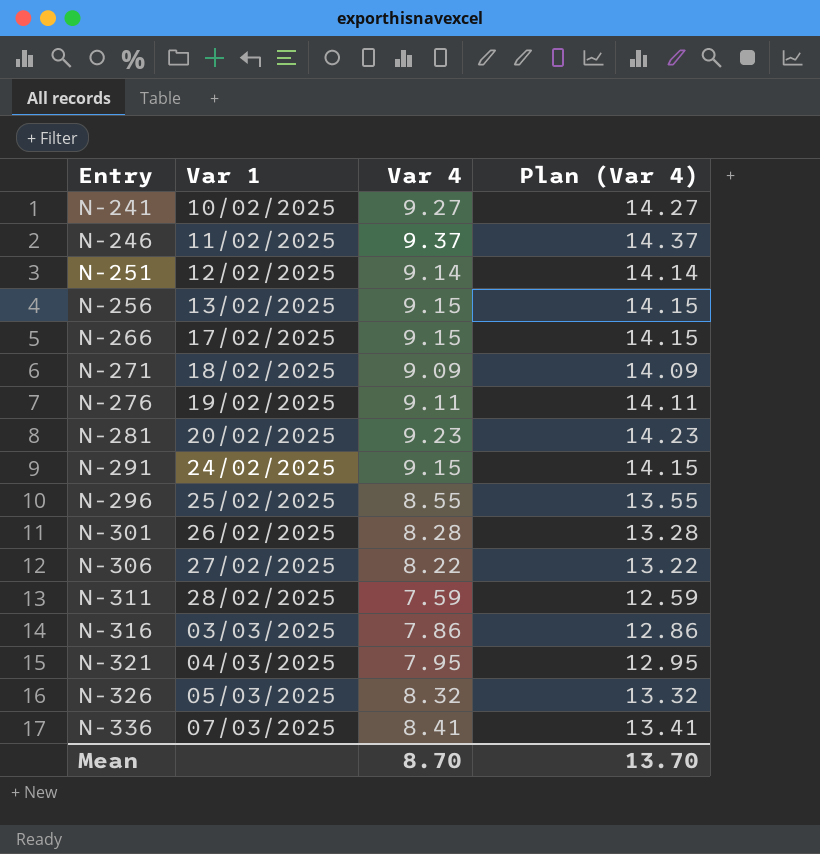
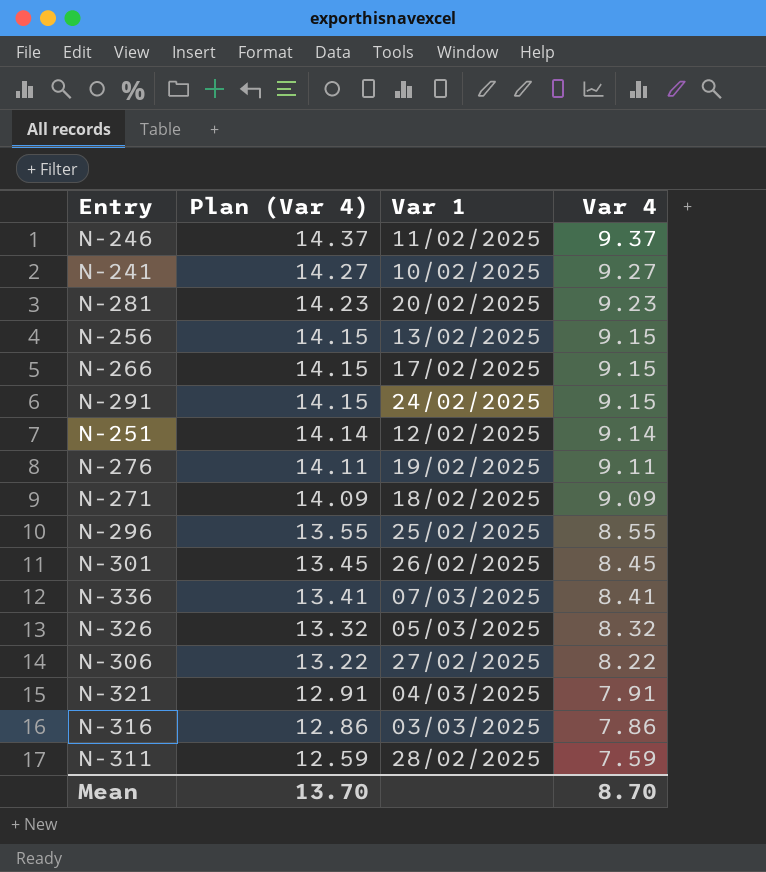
row order: Entry ascending -> Plan (Var 4) descending
column Plan (Var 4) | position: 4 -> 2
N-301 | Plan (Var 4): 13.28 -> 13.45
N-301 | Var 4: 8.28 -> 8.45
N-321 | Plan (Var 4): 12.95 -> 12.91
N-321 | Var 4: 7.95 -> 7.91

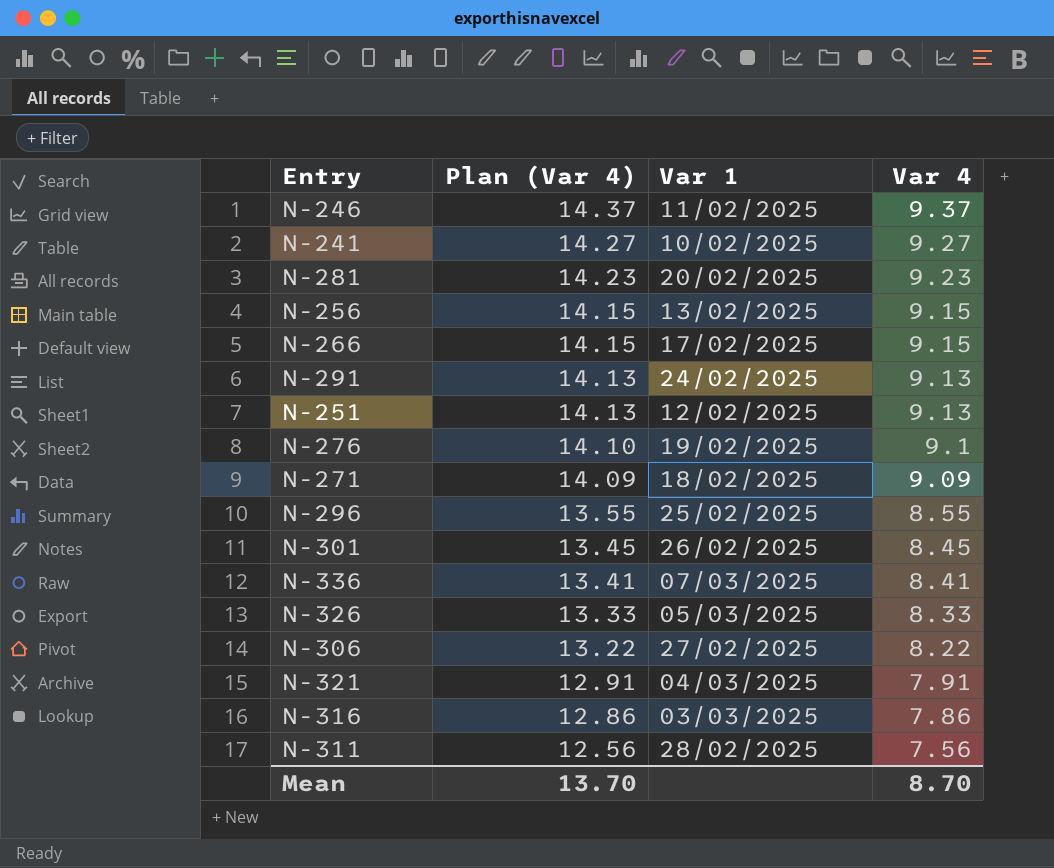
N-291 | Plan (Var 4): 14.15 -> 14.13
N-291 | Var 4: 9.15 -> 9.13
N-251 | Plan (Var 4): 14.14 -> 14.13
N-251 | Var 4: 9.14 -> 9.13
N-276 | Plan (Var 4): 14.11 -> 14.10
N-276 | Var 4: 9.11 -> 9.1
N-326 | Plan (Var 4): 13.32 -> 13.33
N-326 | Var 4: 8.32 -> 8.33
N-311 | Plan (Var 4): 12.59 -> 12.56
N-311 | Var 4: 7.59 -> 7.56

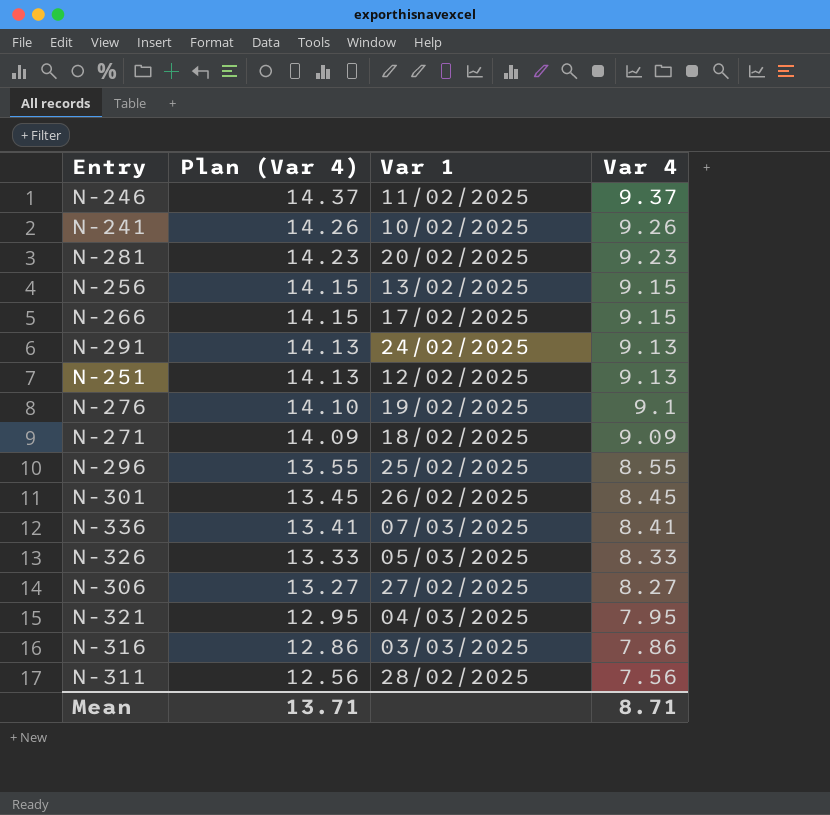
N-241 | Plan (Var 4): 14.27 -> 14.26
N-241 | Var 4: 9.27 -> 9.26
N-306 | Plan (Var 4): 13.22 -> 13.27
N-306 | Var 4: 8.22 -> 8.27
N-321 | Plan (Var 4): 12.91 -> 12.95
N-321 | Var 4: 7.91 -> 7.95
Mean | Plan (Var 4): 13.70 -> 13.71
Mean | Var 4: 8.70 -> 8.71

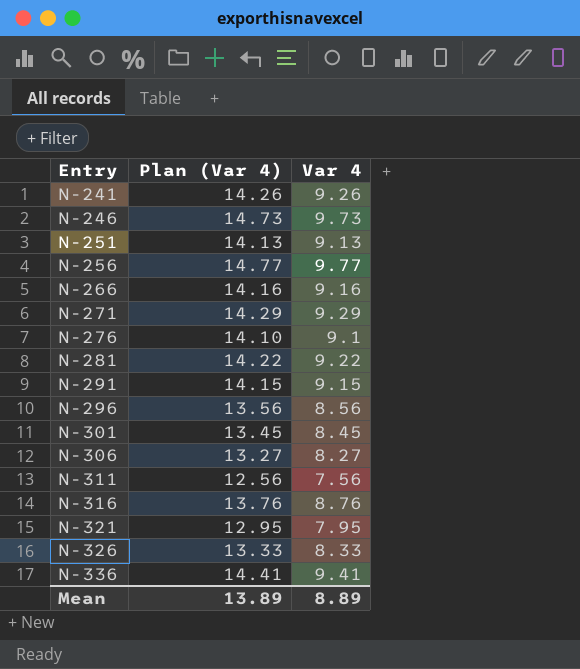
row order: Plan (Var 4) descending -> Entry ascending
column Var 1 | position: 3 -> none
N-246 | Plan (Var 4): 14.37 -> 14.73
N-246 | Var 4: 9.37 -> 9.73
N-256 | Plan (Var 4): 14.15 -> 14.77
N-256 | Var 4: 9.15 -> 9.77
N-266 | Plan (Var 4): 14.15 -> 14.16
N-266 | Var 4: 9.15 -> 9.16
N-271 | Plan (Var 4): 14.09 -> 14.29
N-271 | Var 4: 9.09 -> 9.29
N-281 | Plan (Var 4): 14.23 -> 14.22
N-281 | Var 4: 9.23 -> 9.22
N-291 | Plan (Var 4): 14.13 -> 14.15
N-291 | Var 4: 9.13 -> 9.15
N-296 | Plan (Var 4): 13.55 -> 13.56
N-296 | Var 4: 8.55 -> 8.56
N-316 | Plan (Var 4): 12.86 -> 13.76
N-316 | Var 4: 7.86 -> 8.76
N-336 | Plan (Var 4): 13.41 -> 14.41
N-336 | Var 4: 8.41 -> 9.41
Mean | Plan (Var 4): 13.71 -> 13.89
Mean | Var 4: 8.71 -> 8.89

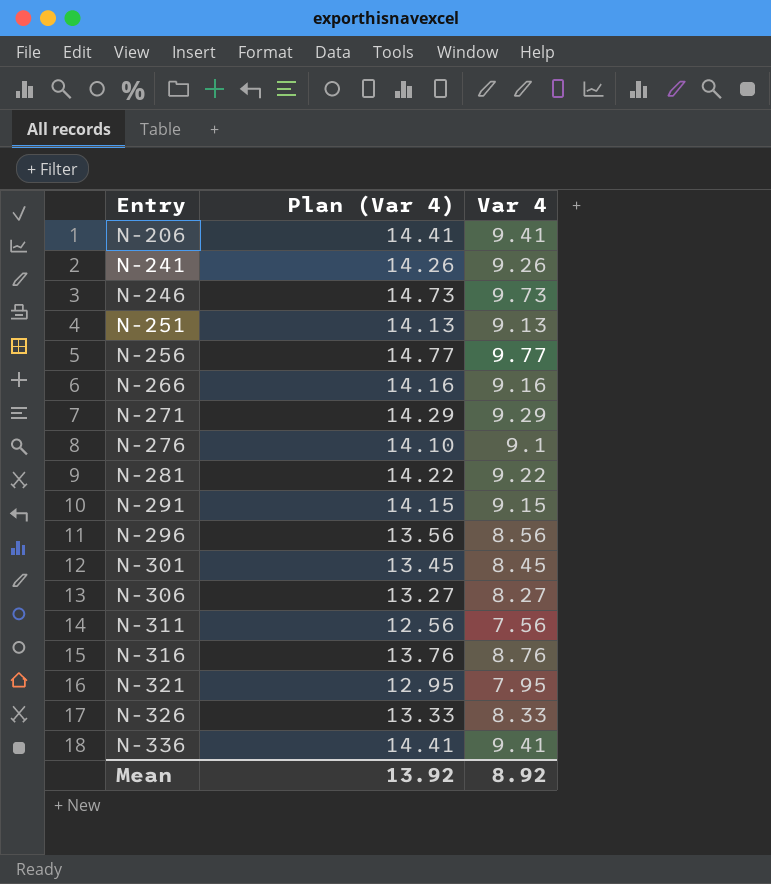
row N-206: none -> 14.41 | 9.41
Mean | Plan (Var 4): 13.89 -> 13.92
Mean | Var 4: 8.89 -> 8.92

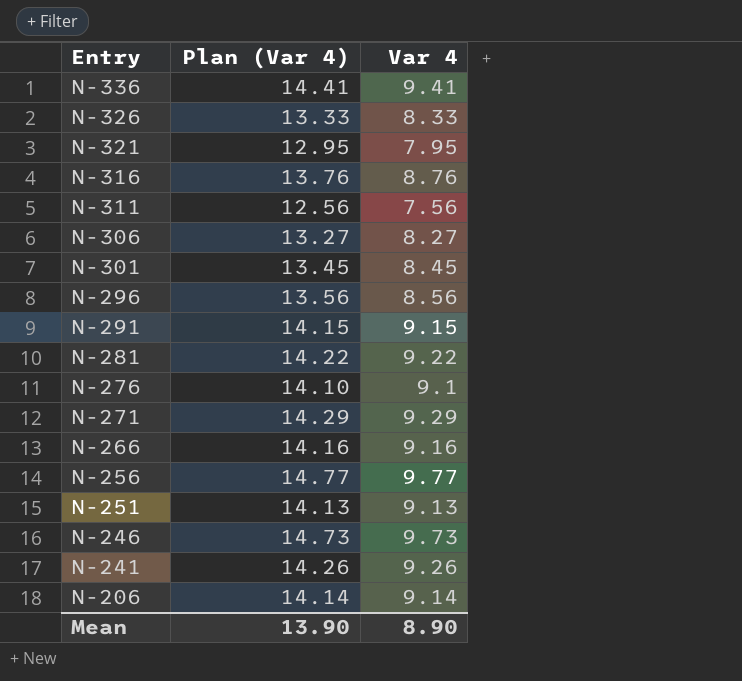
row order: Entry ascending -> Entry descending
N-206 | Plan (Var 4): 14.41 -> 14.14
N-206 | Var 4: 9.41 -> 9.14
Mean | Plan (Var 4): 13.92 -> 13.90
Mean | Var 4: 8.92 -> 8.90

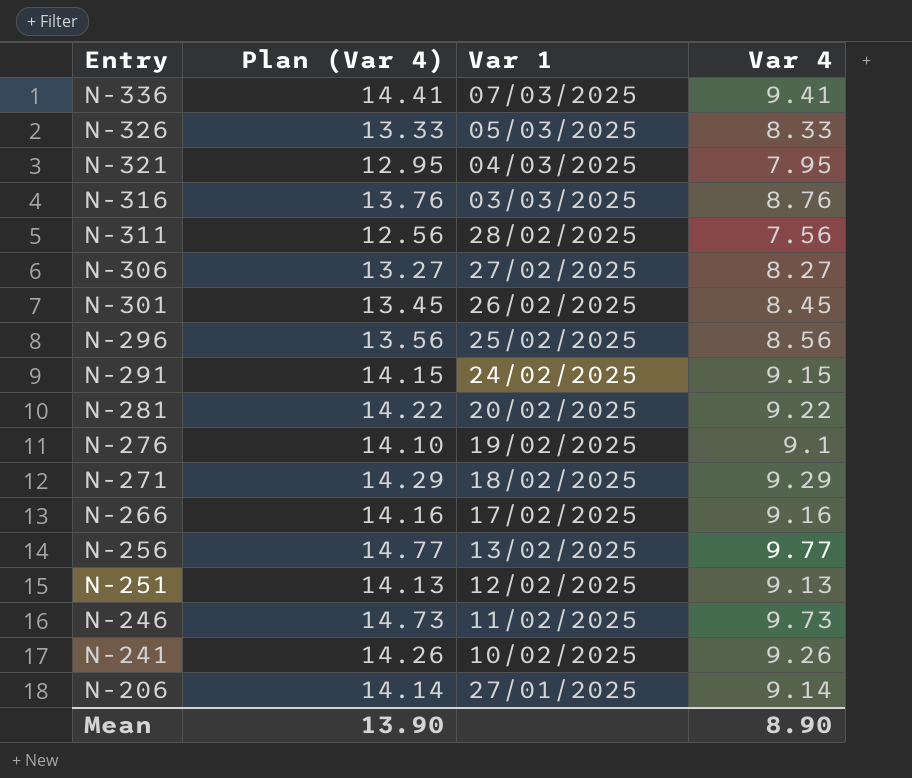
column Var 1 | position: none -> 3

